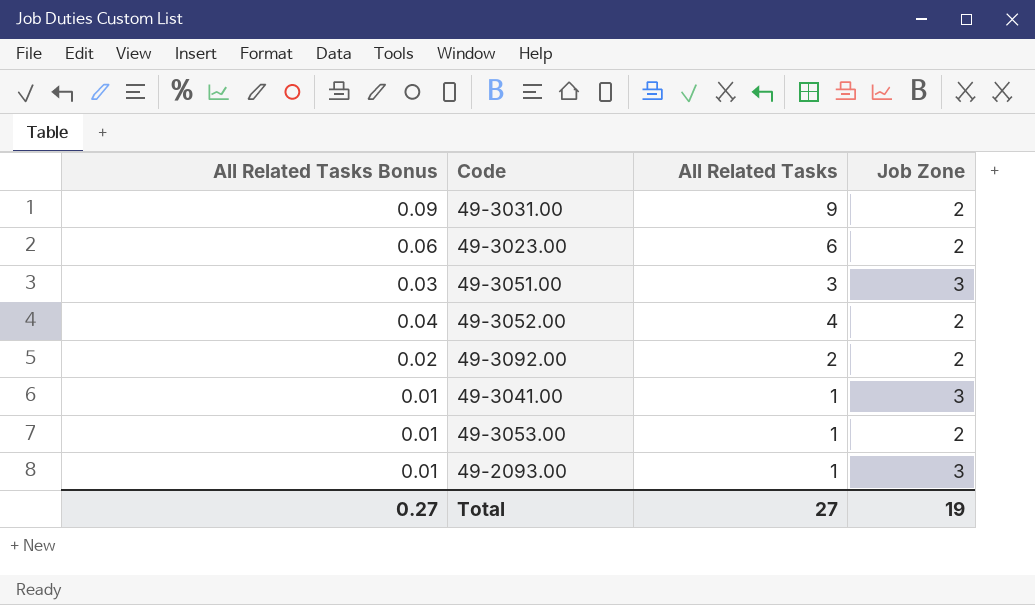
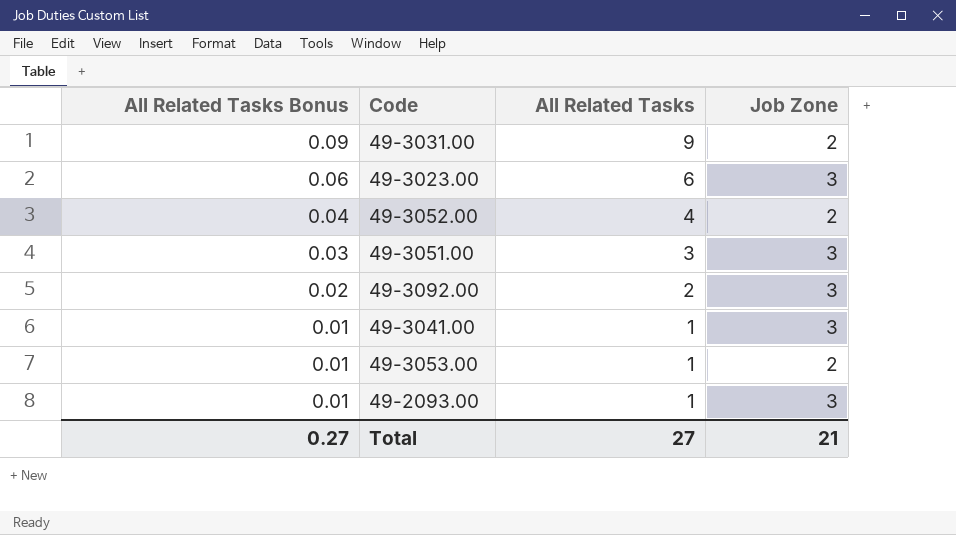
row order: none -> All Related Tasks Bonus descending
49-3023.00 | Job Zone: 2 -> 3
49-3092.00 | Job Zone: 2 -> 3
Total | Job Zone: 19 -> 21

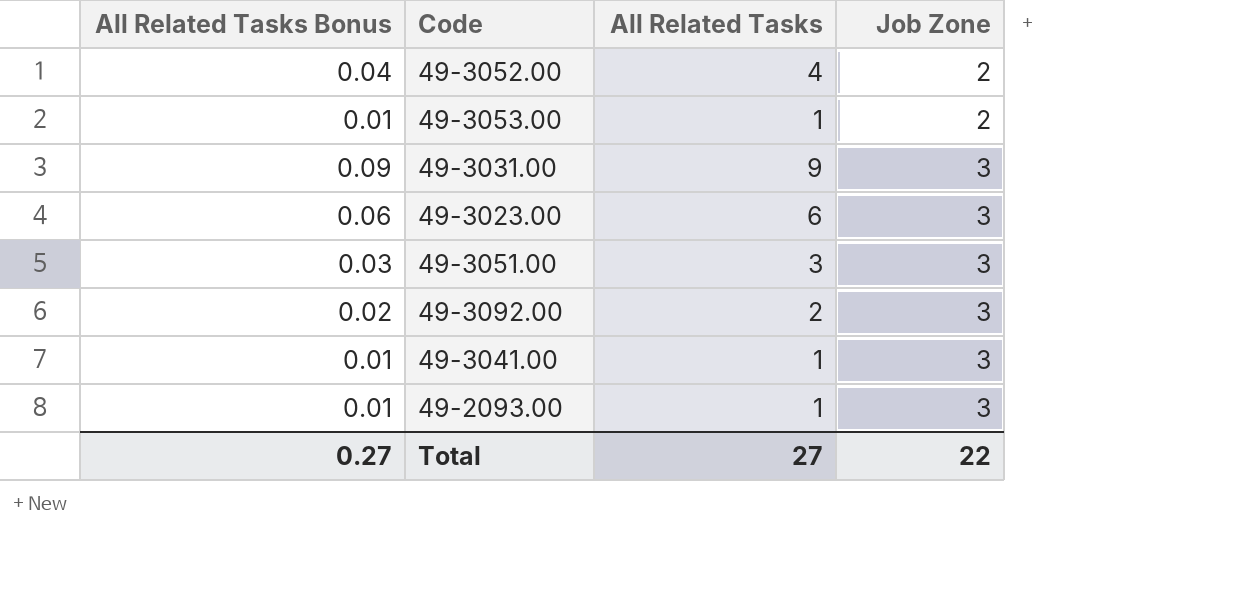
row order: All Related Tasks Bonus descending -> Job Zone ascending
49-3031.00 | Job Zone: 2 -> 3
Total | Job Zone: 21 -> 22

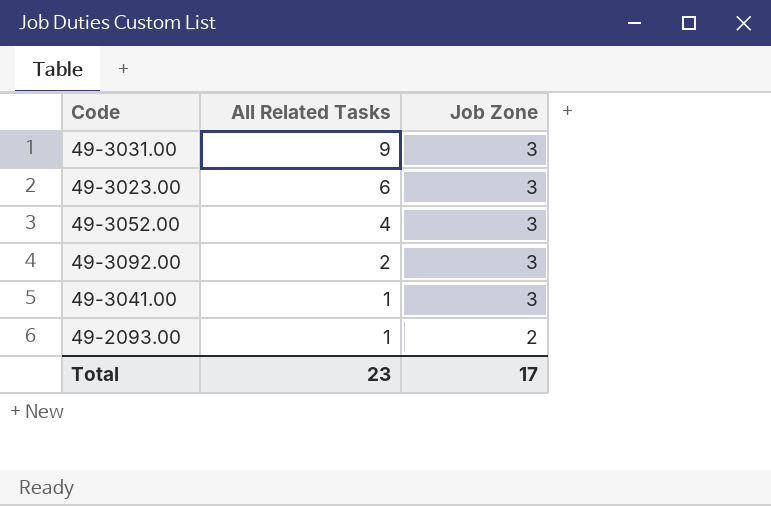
row order: Job Zone ascending -> All Related Tasks descending
column All Related Tasks Bonus | formula: [All Related Tasks] * 0.01 -> none
row 49-3053.00: 0.01 | 1 | 2 -> none
row 49-3051.00: 0.03 | 3 | 3 -> none
49-3052.00 | Job Zone: 2 -> 3
49-2093.00 | Job Zone: 3 -> 2
Total | All Related Tasks: 27 -> 23
Total | Job Zone: 22 -> 17

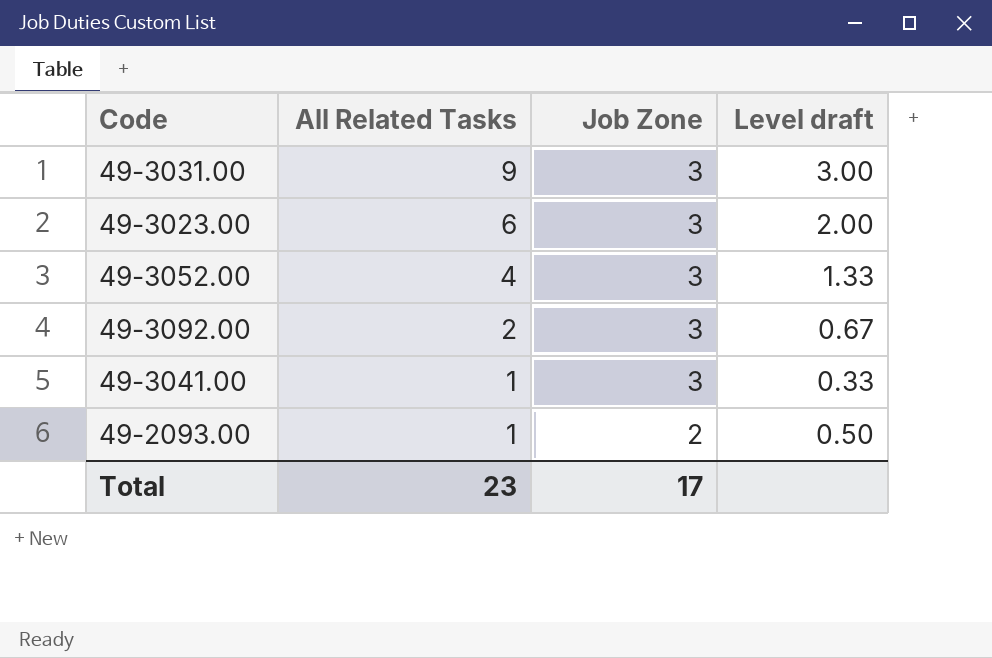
column Level draft | formula: none -> [All Related Tasks] / [Job Zone]

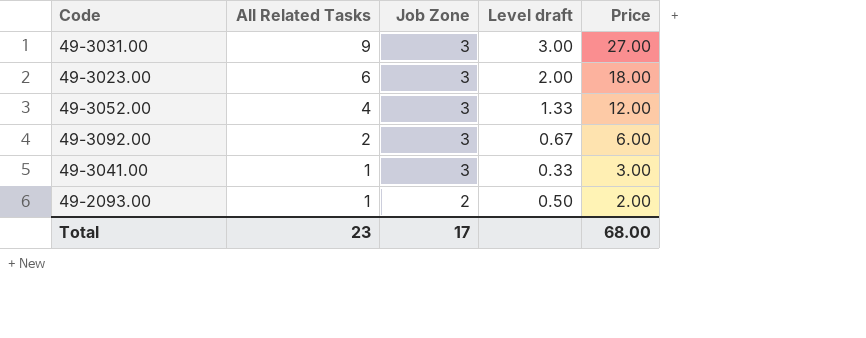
column Price | formula: none -> [All Related Tasks] * [Job Zone]

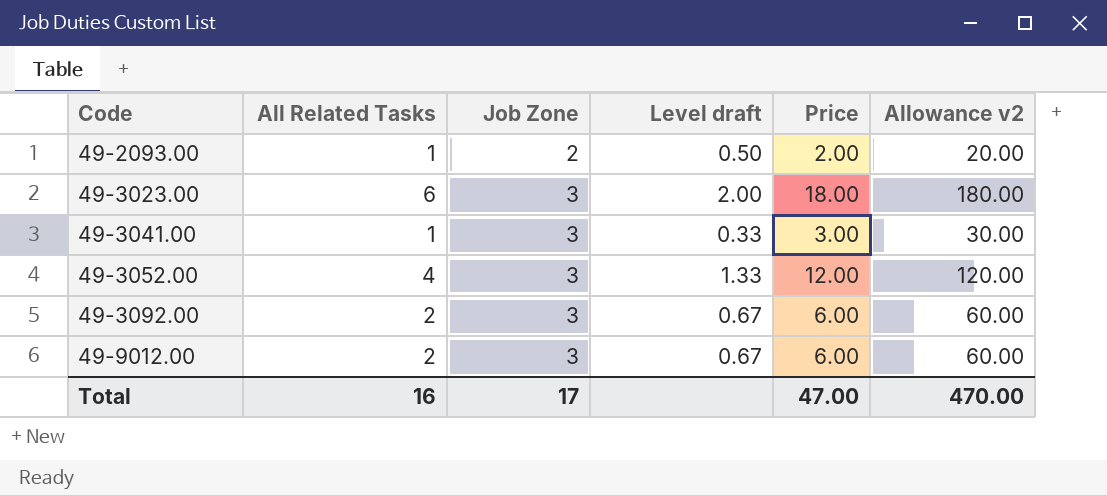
row order: All Related Tasks descending -> Code ascending
column Allowance v2 | formula: none -> [Price] * 10
row 49-3031.00: 9 | 3 | 3.00 | 27.00 -> none
row 49-9012.00: none -> 2 | 3 | 0.67 | 6.00 | 60.00
Total | All Related Tasks: 23 -> 16
Total | Price: 68.00 -> 47.00

